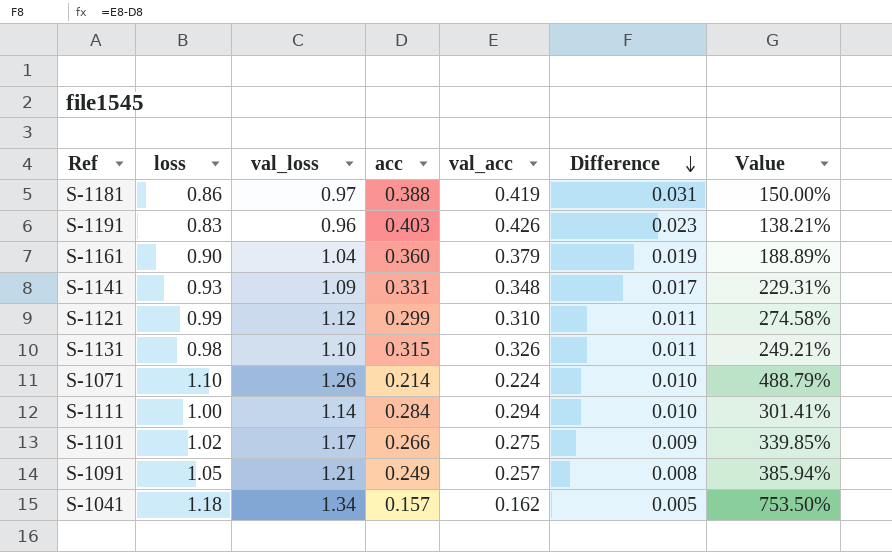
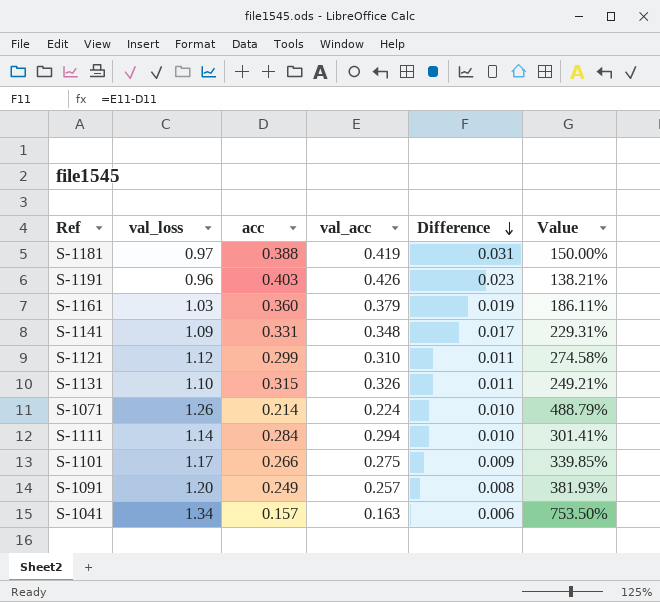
column loss | position: 2 -> none
S-1161 | val_loss: 1.04 -> 1.03
S-1161 | Value: 188.89% -> 186.11%
S-1091 | val_loss: 1.21 -> 1.20
S-1091 | Value: 385.94% -> 381.93%
S-1041 | val_acc: 0.162 -> 0.163
S-1041 | Difference: 0.005 -> 0.006

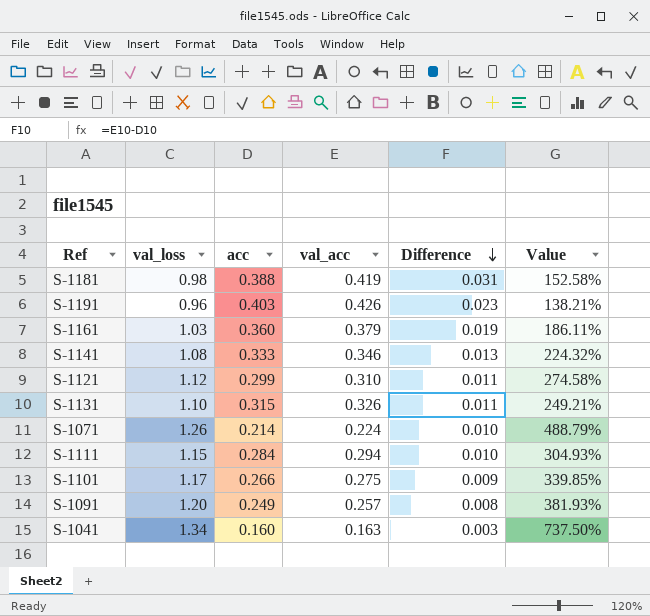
S-1181 | val_loss: 0.97 -> 0.98
S-1181 | Value: 150.00% -> 152.58%
S-1141 | val_loss: 1.09 -> 1.08
S-1141 | acc: 0.331 -> 0.333
S-1141 | val_acc: 0.348 -> 0.346
S-1141 | Difference: 0.017 -> 0.013
S-1141 | Value: 229.31% -> 224.32%
S-1111 | val_loss: 1.14 -> 1.15
S-1111 | Value: 301.41% -> 304.93%
S-1041 | acc: 0.157 -> 0.160
S-1041 | Difference: 0.006 -> 0.003
S-1041 | Value: 753.50% -> 737.50%

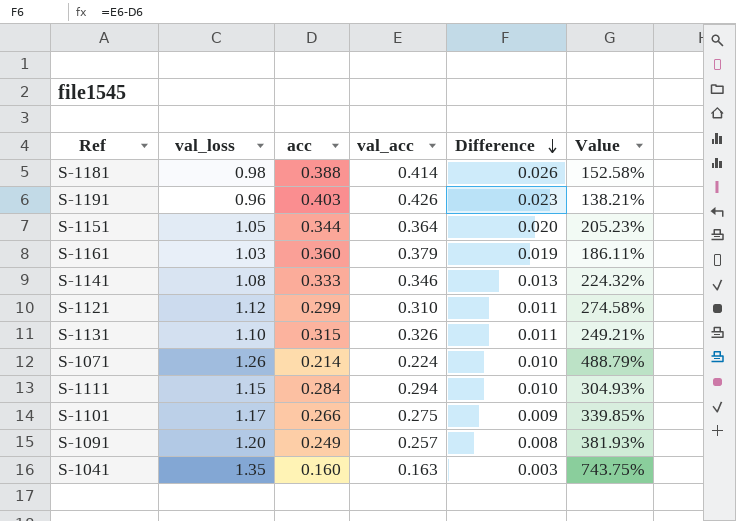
S-1181 | val_acc: 0.419 -> 0.414
S-1181 | Difference: 0.031 -> 0.026
row S-1151: none -> 1.05 | 0.344 | 0.364 | 0.020 | 205.23%
S-1041 | val_loss: 1.34 -> 1.35
S-1041 | Value: 737.50% -> 743.75%

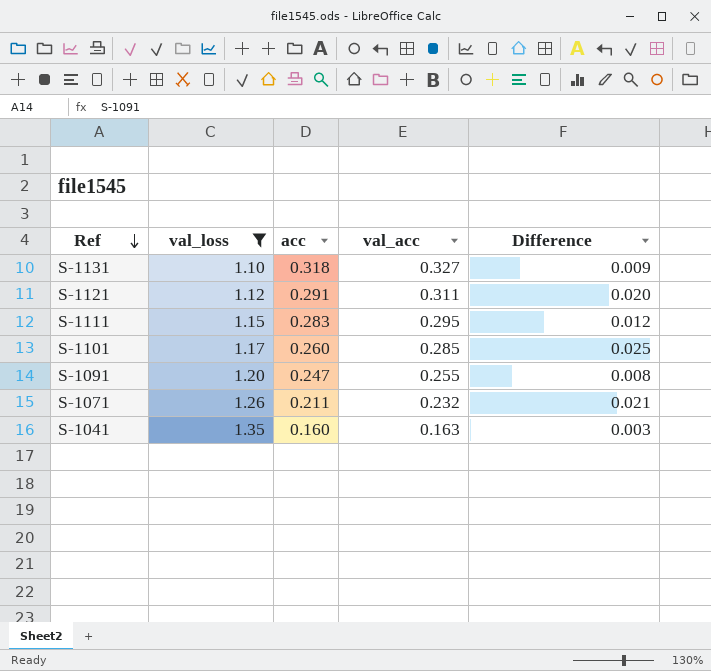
filter: none -> val_loss >= 1.10
row order: Difference descending -> Ref descending
column Value | formula: ([val_loss] - [acc]) / [acc] -> none
S-1131 | acc: 0.315 -> 0.318
S-1131 | val_acc: 0.326 -> 0.327
S-1131 | Difference: 0.011 -> 0.009
S-1121 | acc: 0.299 -> 0.291
S-1121 | val_acc: 0.310 -> 0.311
S-1121 | Difference: 0.011 -> 0.020
S-1111 | acc: 0.284 -> 0.283
S-1111 | val_acc: 0.294 -> 0.295
S-1111 | Difference: 0.010 -> 0.012
S-1101 | acc: 0.266 -> 0.260
S-1101 | val_acc: 0.275 -> 0.285
S-1101 | Difference: 0.009 -> 0.025
S-1091 | acc: 0.249 -> 0.247
S-1091 | val_acc: 0.257 -> 0.255
S-1071 | acc: 0.214 -> 0.211
S-1071 | val_acc: 0.224 -> 0.232
S-1071 | Difference: 0.010 -> 0.021

